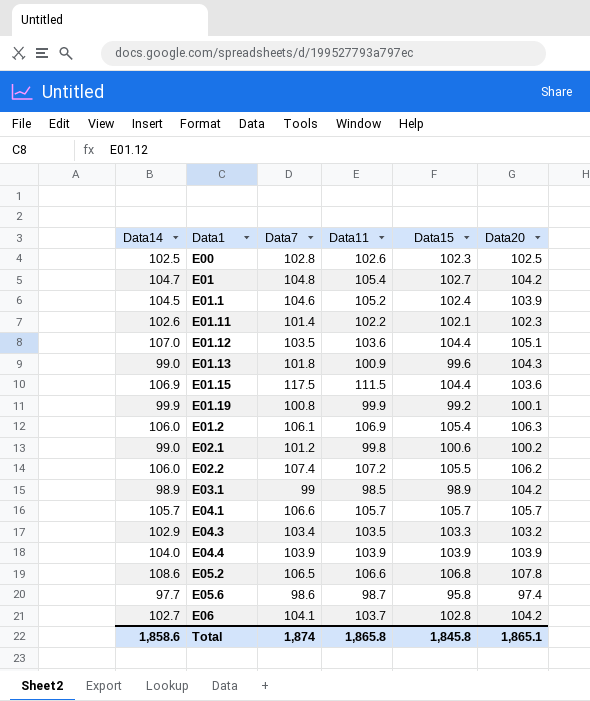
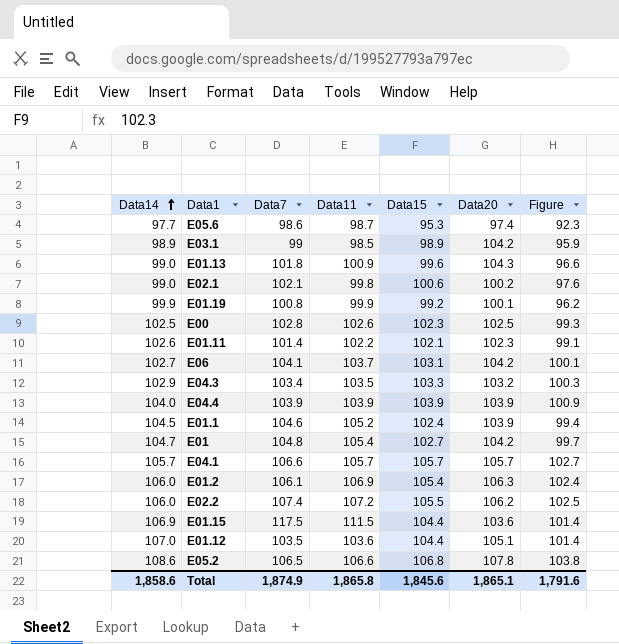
row order: none -> Data14 ascending
column Figure | formula: none -> [Data15] - 3
E05.6 | Data15: 95.8 -> 95.3
E02.1 | Data7: 101.2 -> 102.1
E06 | Data15: 102.8 -> 103.1
Total | Data7: 1,874 -> 1,874.9
Total | Data15: 1,845.8 -> 1,845.6

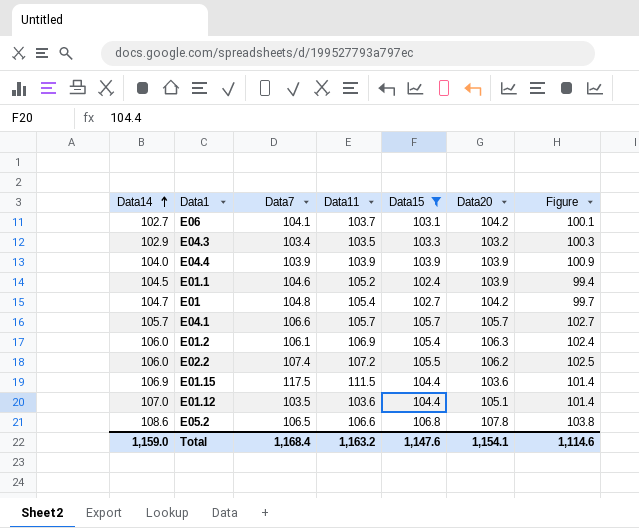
filter: none -> Data15 >= 102.4
Total | Data14: 1,858.6 -> 1,159.0
Total | Data7: 1,874.9 -> 1,168.4
Total | Data11: 1,865.8 -> 1,163.2
Total | Data15: 1,845.6 -> 1,147.6
Total | Data20: 1,865.1 -> 1,154.1
Total | Figure: 1,791.6 -> 1,114.6

